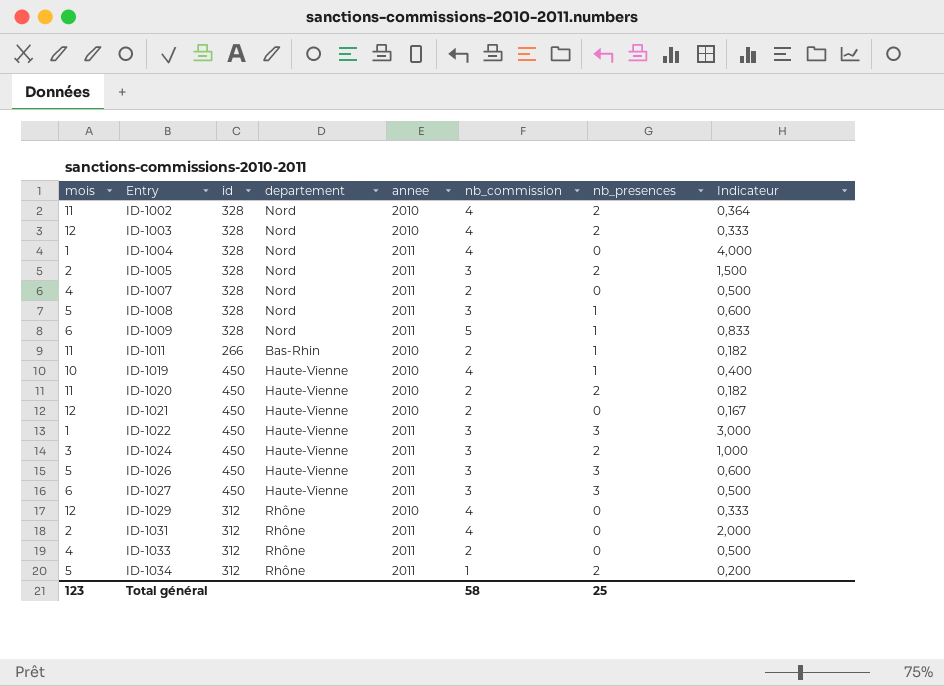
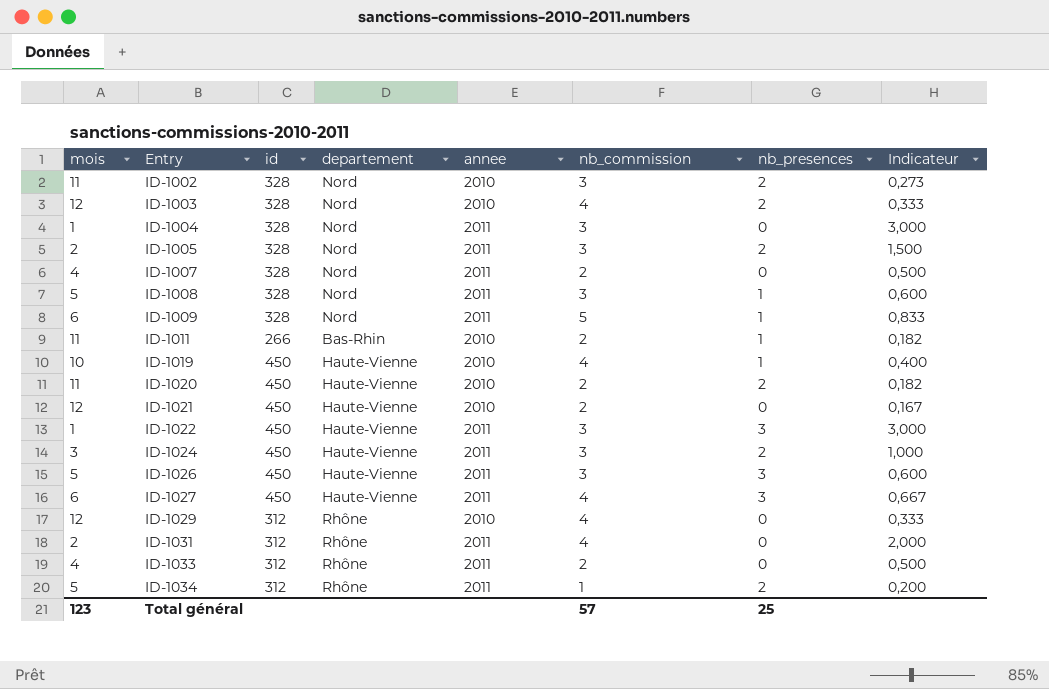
ID-1002 | nb_commission: 4 -> 3
ID-1002 | Indicateur: 0,364 -> 0,273
ID-1004 | nb_commission: 4 -> 3
ID-1004 | Indicateur: 4,000 -> 3,000
ID-1027 | nb_commission: 3 -> 4
ID-1027 | Indicateur: 0,500 -> 0,667
Total général | nb_commission: 58 -> 57

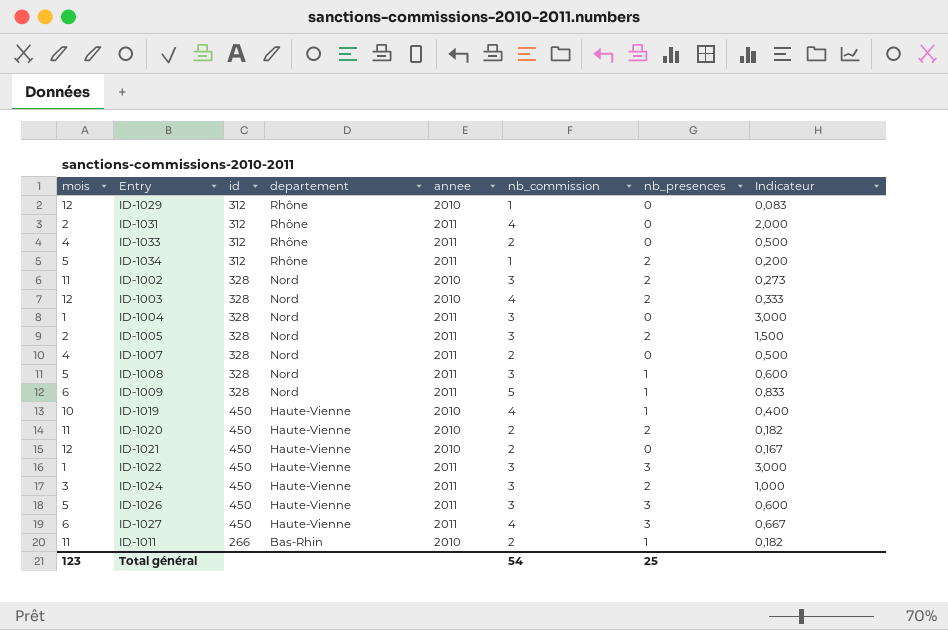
row order: Entry ascending -> departement descending
ID-1029 | nb_commission: 4 -> 1
ID-1029 | Indicateur: 0,333 -> 0,083
Total général | nb_commission: 57 -> 54

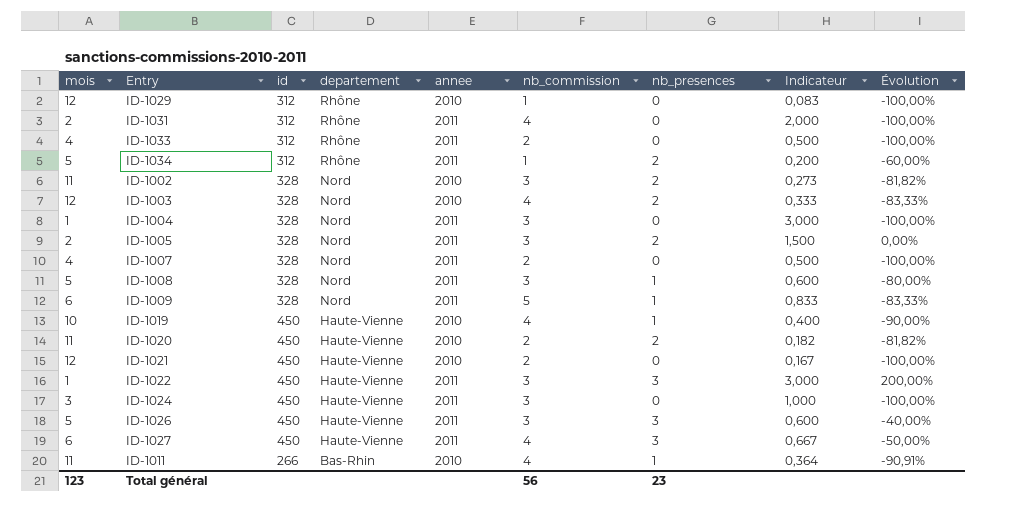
column Évolution | formula: none -> ([nb_presences] - [mois]) / [mois]
ID-1024 | nb_presences: 2 -> 0
ID-1011 | nb_commission: 2 -> 4
ID-1011 | Indicateur: 0,182 -> 0,364
Total général | nb_commission: 54 -> 56
Total général | nb_presences: 25 -> 23

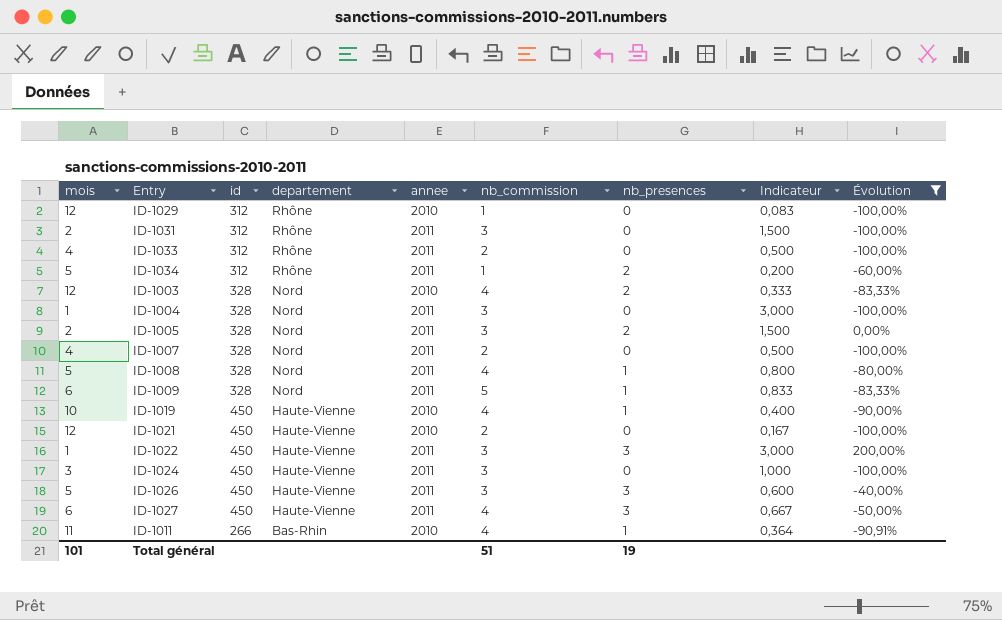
filter: none -> Évolution != -81,82%
ID-1031 | nb_commission: 4 -> 3
ID-1031 | Indicateur: 2,000 -> 1,500
ID-1008 | nb_commission: 3 -> 4
ID-1008 | Indicateur: 0,600 -> 0,800
Total général | mois: 123 -> 101
Total général | nb_commission: 56 -> 51
Total général | nb_presences: 23 -> 19

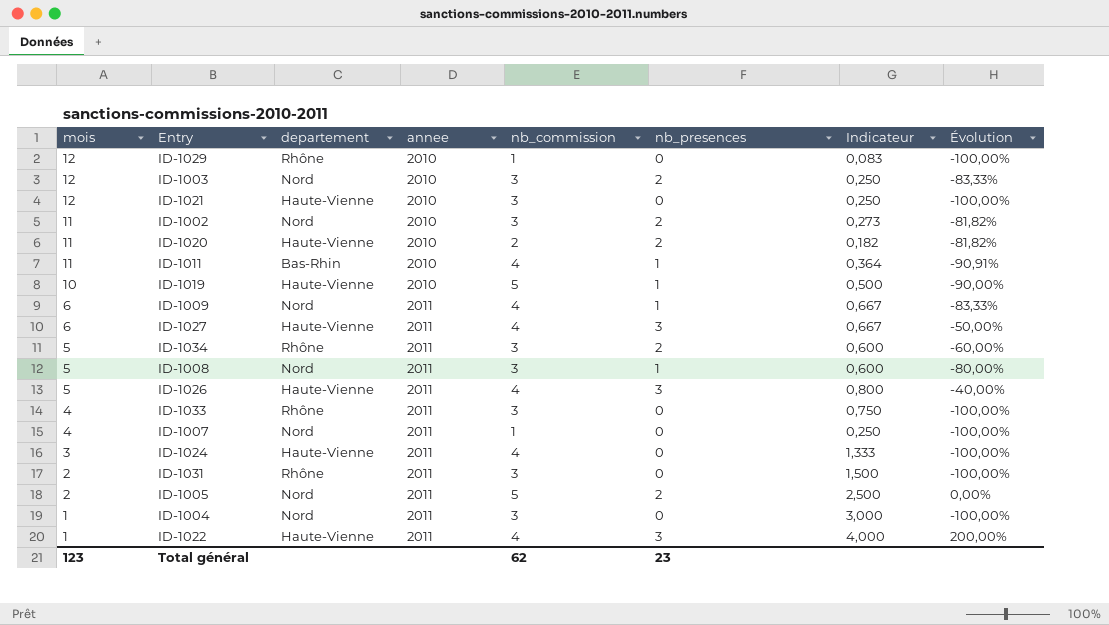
filter: Évolution != -81,82% -> none
row order: departement descending -> mois descending
column id | position: 3 -> none
ID-1003 | nb_commission: 4 -> 3
ID-1003 | Indicateur: 0,333 -> 0,250
ID-1021 | nb_commission: 2 -> 3
ID-1021 | Indicateur: 0,167 -> 0,250
ID-1019 | nb_commission: 4 -> 5
ID-1019 | Indicateur: 0,400 -> 0,500
ID-1009 | nb_commission: 5 -> 4
ID-1009 | Indicateur: 0,833 -> 0,667
ID-1034 | nb_commission: 1 -> 3
ID-1034 | Indicateur: 0,200 -> 0,600
ID-1008 | nb_commission: 4 -> 3
ID-1008 | Indicateur: 0,800 -> 0,600
ID-1026 | nb_commission: 3 -> 4
ID-1026 | Indicateur: 0,600 -> 0,800
ID-1033 | nb_commission: 2 -> 3
ID-1033 | Indicateur: 0,500 -> 0,750
ID-1007 | nb_commission: 2 -> 1
ID-1007 | Indicateur: 0,500 -> 0,250
ID-1024 | nb_commission: 3 -> 4
ID-1024 | Indicateur: 1,000 -> 1,333
ID-1005 | nb_commission: 3 -> 5
ID-1005 | Indicateur: 1,500 -> 2,500
ID-1022 | nb_commission: 3 -> 4
ID-1022 | Indicateur: 3,000 -> 4,000
Total général | mois: 101 -> 123
Total général | nb_commission: 51 -> 62
Total général | nb_presences: 19 -> 23

